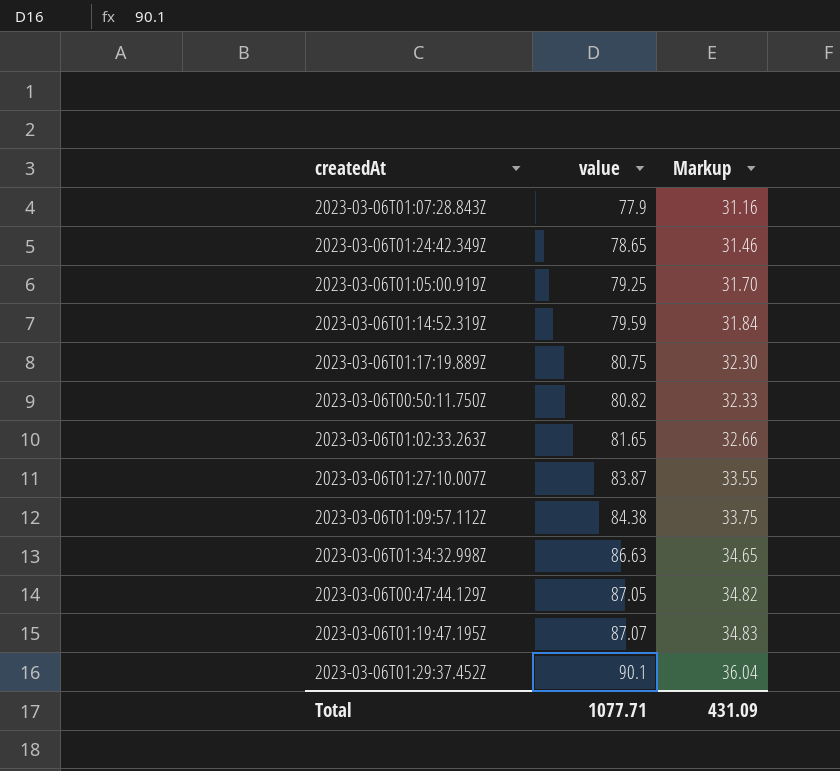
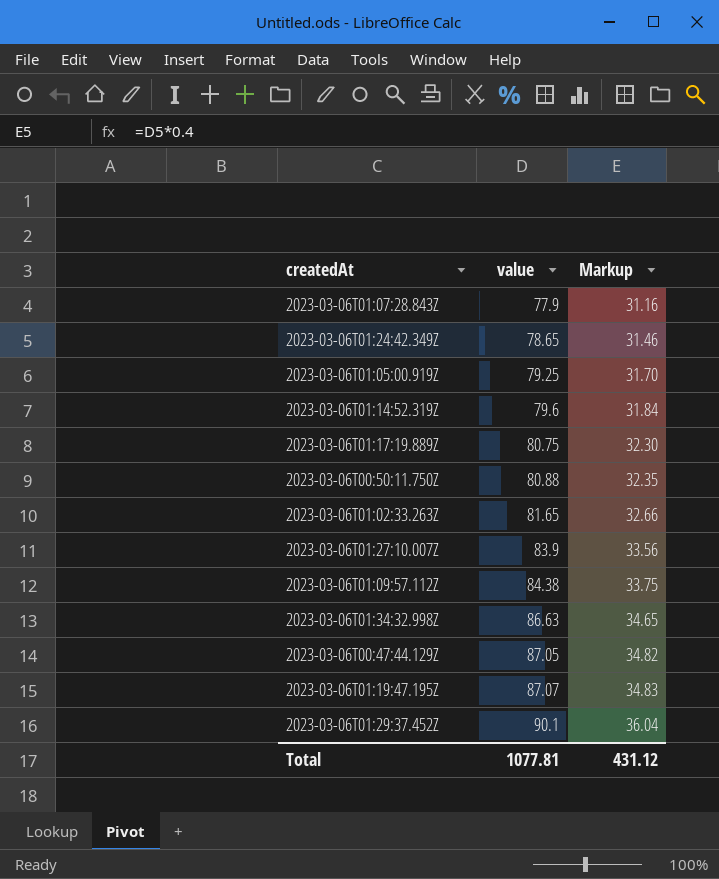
2023-03-06T01:14:52.319Z | value: 79.59 -> 79.6
2023-03-06T00:50:11.750Z | value: 80.82 -> 80.88
2023-03-06T00:50:11.750Z | Markup: 32.33 -> 32.35
2023-03-06T01:27:10.007Z | value: 83.87 -> 83.9
2023-03-06T01:27:10.007Z | Markup: 33.55 -> 33.56
Total | value: 1077.71 -> 1077.81
Total | Markup: 431.09 -> 431.12

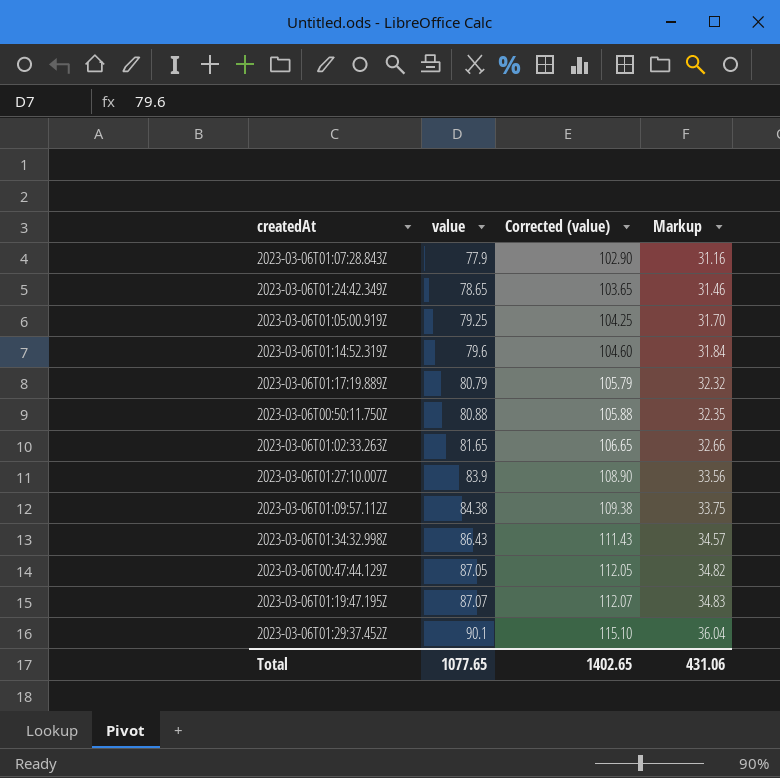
column Corrected (value) | formula: none -> [value] + 25
2023-03-06T01:17:19.889Z | value: 80.75 -> 80.79
2023-03-06T01:17:19.889Z | Markup: 32.30 -> 32.32
2023-03-06T01:34:32.998Z | value: 86.63 -> 86.43
2023-03-06T01:34:32.998Z | Markup: 34.65 -> 34.57
Total | value: 1077.81 -> 1077.65
Total | Markup: 431.12 -> 431.06

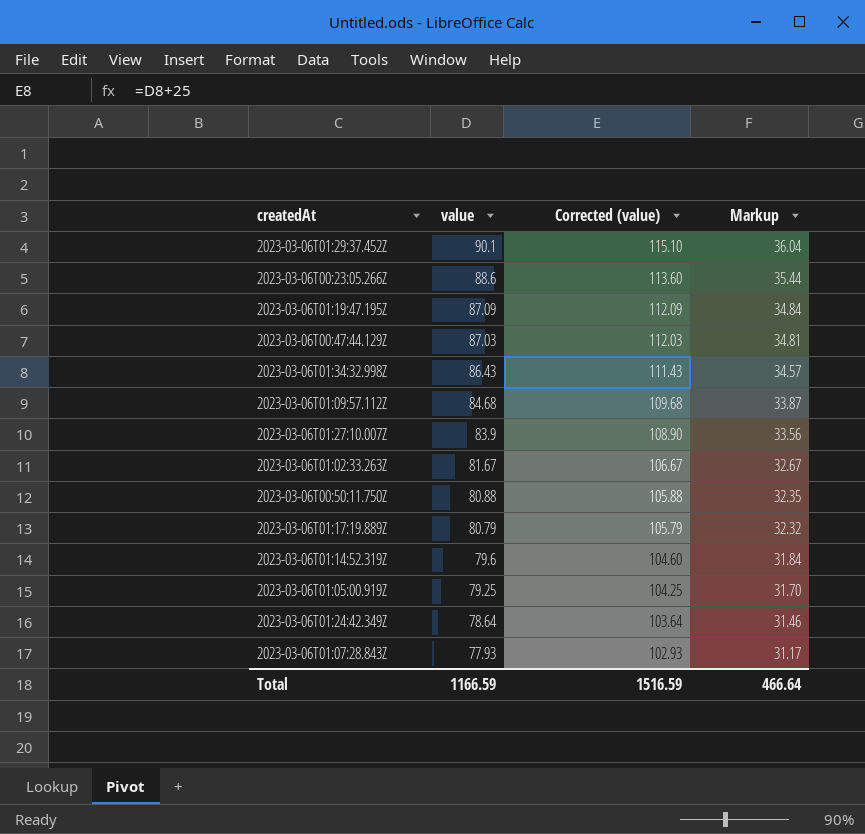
row order: value ascending -> value descending
row 2023-03-06T00:23:05.266Z: none -> 88.6 | 113.60 | 35.44
2023-03-06T01:19:47.195Z | value: 87.07 -> 87.09
2023-03-06T01:19:47.195Z | Corrected (value): 112.07 -> 112.09
2023-03-06T01:19:47.195Z | Markup: 34.83 -> 34.84
2023-03-06T00:47:44.129Z | value: 87.05 -> 87.03
2023-03-06T00:47:44.129Z | Corrected (value): 112.05 -> 112.03
2023-03-06T00:47:44.129Z | Markup: 34.82 -> 34.81
2023-03-06T01:09:57.112Z | value: 84.38 -> 84.68
2023-03-06T01:09:57.112Z | Corrected (value): 109.38 -> 109.68
2023-03-06T01:09:57.112Z | Markup: 33.75 -> 33.87
2023-03-06T01:02:33.263Z | value: 81.65 -> 81.67
2023-03-06T01:02:33.263Z | Corrected (value): 106.65 -> 106.67
2023-03-06T01:02:33.263Z | Markup: 32.66 -> 32.67
2023-03-06T01:24:42.349Z | value: 78.65 -> 78.64
2023-03-06T01:24:42.349Z | Corrected (value): 103.65 -> 103.64
2023-03-06T01:07:28.843Z | value: 77.9 -> 77.93
2023-03-06T01:07:28.843Z | Corrected (value): 102.90 -> 102.93
2023-03-06T01:07:28.843Z | Markup: 31.16 -> 31.17
Total | value: 1077.65 -> 1166.59
Total | Corrected (value): 1402.65 -> 1516.59
Total | Markup: 431.06 -> 466.64

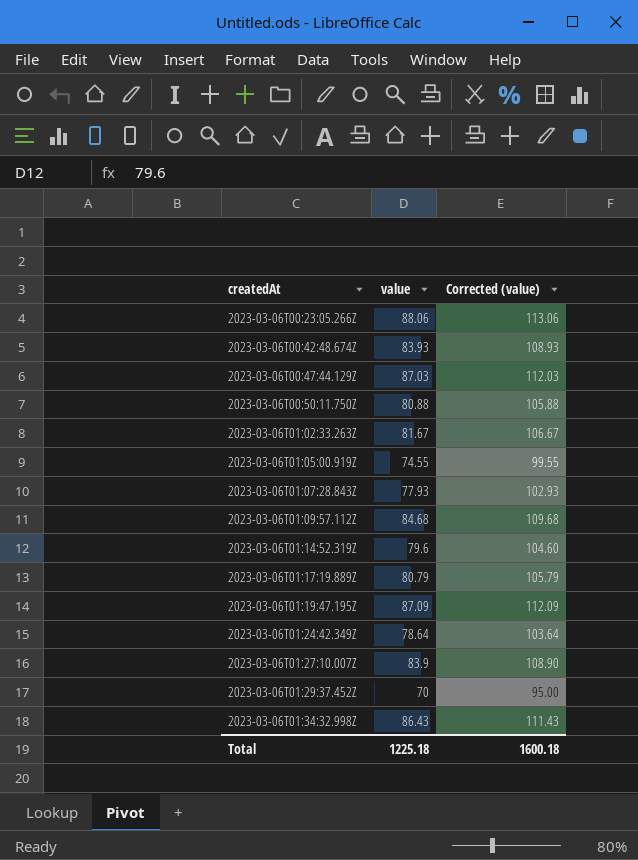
row order: value descending -> createdAt ascending
column Markup | formula: [value] * 0.4 -> none
2023-03-06T00:23:05.266Z | value: 88.6 -> 88.06
2023-03-06T00:23:05.266Z | Corrected (value): 113.60 -> 113.06
row 2023-03-06T00:42:48.674Z: none -> 83.93 | 108.93
2023-03-06T01:05:00.919Z | value: 79.25 -> 74.55
2023-03-06T01:05:00.919Z | Corrected (value): 104.25 -> 99.55
2023-03-06T01:29:37.452Z | value: 90.1 -> 70
2023-03-06T01:29:37.452Z | Corrected (value): 115.10 -> 95.00
Total | value: 1166.59 -> 1225.18
Total | Corrected (value): 1516.59 -> 1600.18

